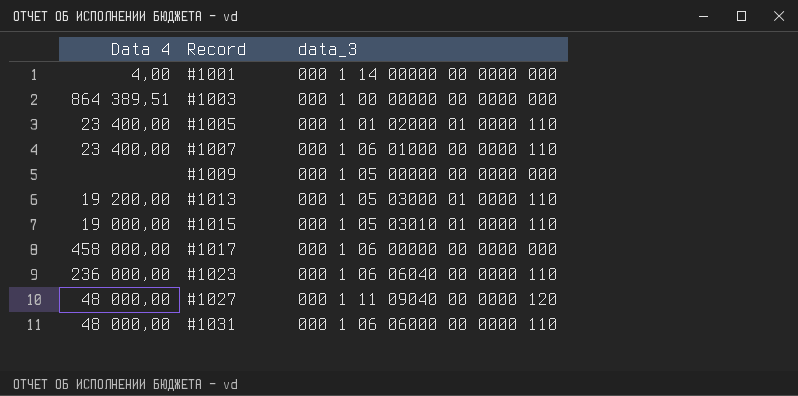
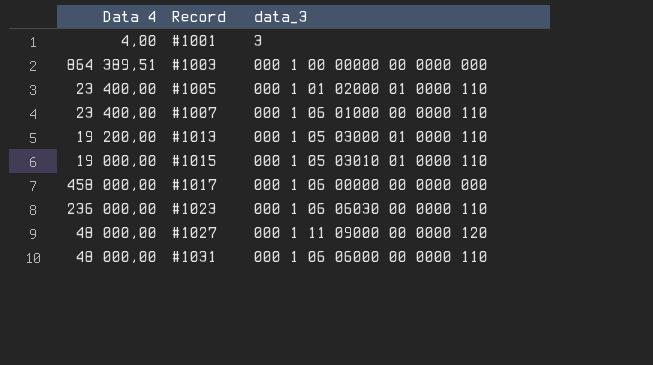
row #1009: none | 000 1 05 00000 00 0000 000 -> none
#1001 | data_3: 000 1 14 00000 00 0000 000 -> 3
#1023 | data_3: 000 1 06 06040 00 0000 110 -> 000 1 06 06030 00 0000 110
#1027 | data_3: 000 1 11 09040 00 0000 120 -> 000 1 11 09000 00 0000 120

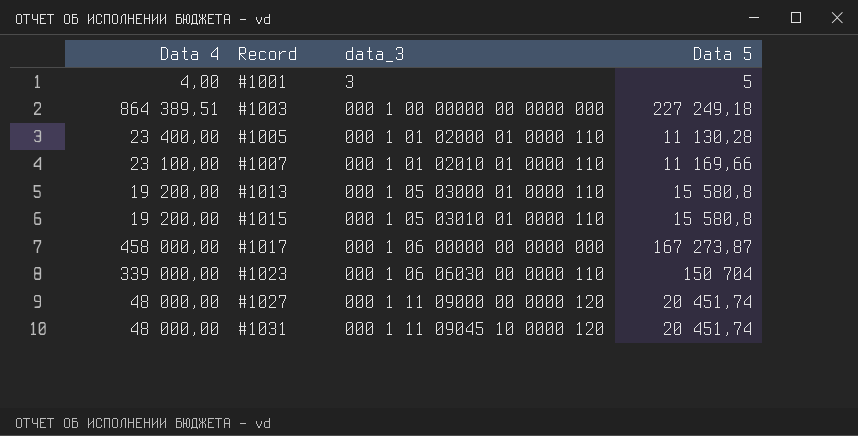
column Data 5 | position: none -> 4
#1007 | Data 4: 23 400,00 -> 23 100,00
#1007 | data_3: 000 1 06 01000 00 0000 110 -> 000 1 01 02010 01 0000 110
#1015 | Data 4: 19 000,00 -> 19 200,00
#1023 | Data 4: 236 000,00 -> 339 000,00
#1031 | data_3: 000 1 06 06000 00 0000 110 -> 000 1 11 09045 10 0000 120

